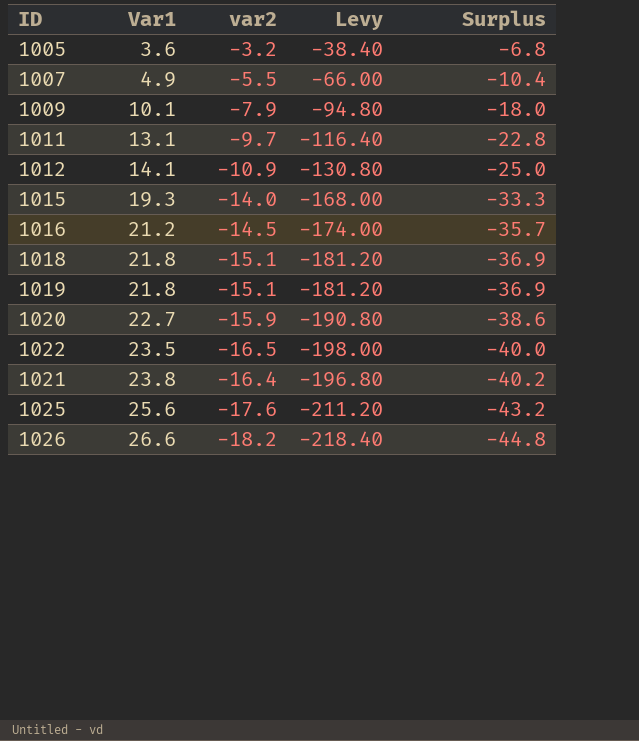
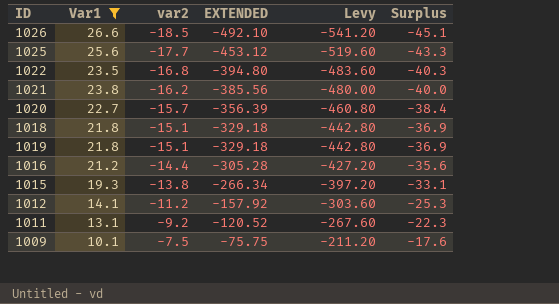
filter: none -> Var1 >= 10.1
row order: Var1 ascending -> var2 ascending
column EXTENDED | formula: none -> [Var1] * [var2]
column Levy | formula: [var2] * 12 -> [Surplus] * 12
1026 | var2: -18.2 -> -18.5
1026 | Surplus: -44.8 -> -45.1
1025 | var2: -17.6 -> -17.7
1025 | Surplus: -43.2 -> -43.3
1022 | var2: -16.5 -> -16.8
1022 | Surplus: -40.0 -> -40.3
1021 | var2: -16.4 -> -16.2
1021 | Surplus: -40.2 -> -40.0
1020 | var2: -15.9 -> -15.7
1020 | Surplus: -38.6 -> -38.4
1016 | var2: -14.5 -> -14.4
1016 | Surplus: -35.7 -> -35.6
1015 | var2: -14.0 -> -13.8
1015 | Surplus: -33.3 -> -33.1
1012 | var2: -10.9 -> -11.2
1012 | Surplus: -25.0 -> -25.3
1011 | var2: -9.7 -> -9.2
1011 | Surplus: -22.8 -> -22.3
1009 | var2: -7.9 -> -7.5
1009 | Surplus: -18.0 -> -17.6

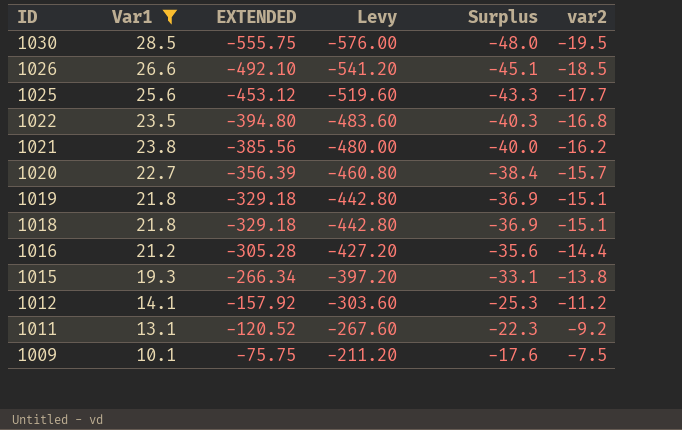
row order: var2 ascending -> ID descending
column var2 | position: 3 -> 6
row 1030: none -> 28.5 | -555.75 | -576.00 | -48.0 | -19.5

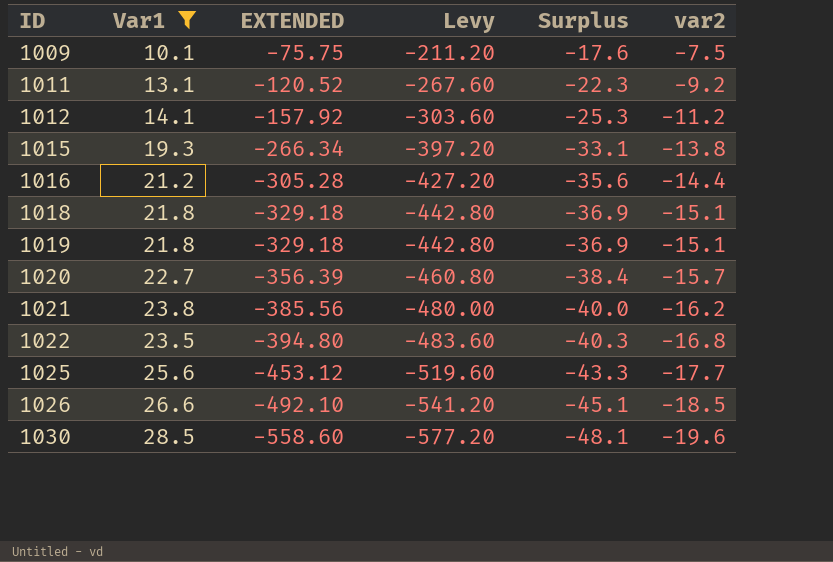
row order: ID descending -> ID ascending
1030 | EXTENDED: -555.75 -> -558.60
1030 | Levy: -576.00 -> -577.20
1030 | Surplus: -48.0 -> -48.1
1030 | var2: -19.5 -> -19.6

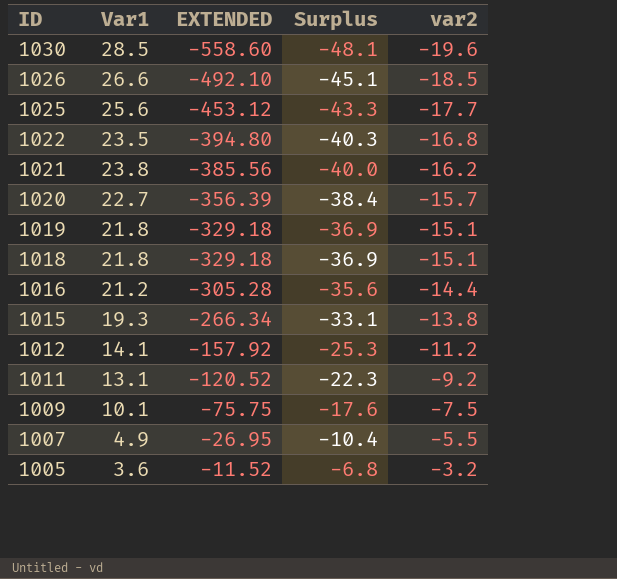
filter: Var1 >= 10.1 -> none
row order: ID ascending -> ID descending
column Levy | formula: [Surplus] * 12 -> none

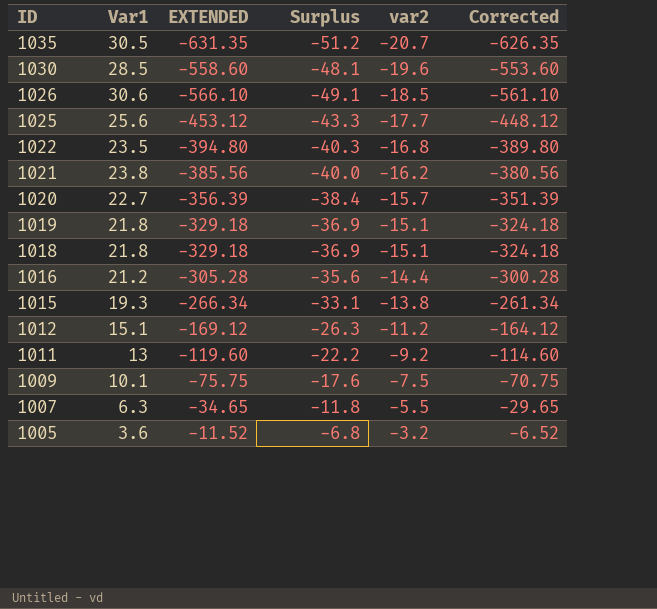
column Corrected | formula: none -> [EXTENDED] + 5
row 1035: none -> 30.5 | -631.35 | -51.2 | -20.7 | -626.35
1026 | Var1: 26.6 -> 30.6
1026 | EXTENDED: -492.10 -> -566.10
1026 | Surplus: -45.1 -> -49.1
1012 | Var1: 14.1 -> 15.1
1012 | EXTENDED: -157.92 -> -169.12
1012 | Surplus: -25.3 -> -26.3
1011 | Var1: 13.1 -> 13
1011 | EXTENDED: -120.52 -> -119.60
1011 | Surplus: -22.3 -> -22.2
1007 | Var1: 4.9 -> 6.3
1007 | EXTENDED: -26.95 -> -34.65
1007 | Surplus: -10.4 -> -11.8

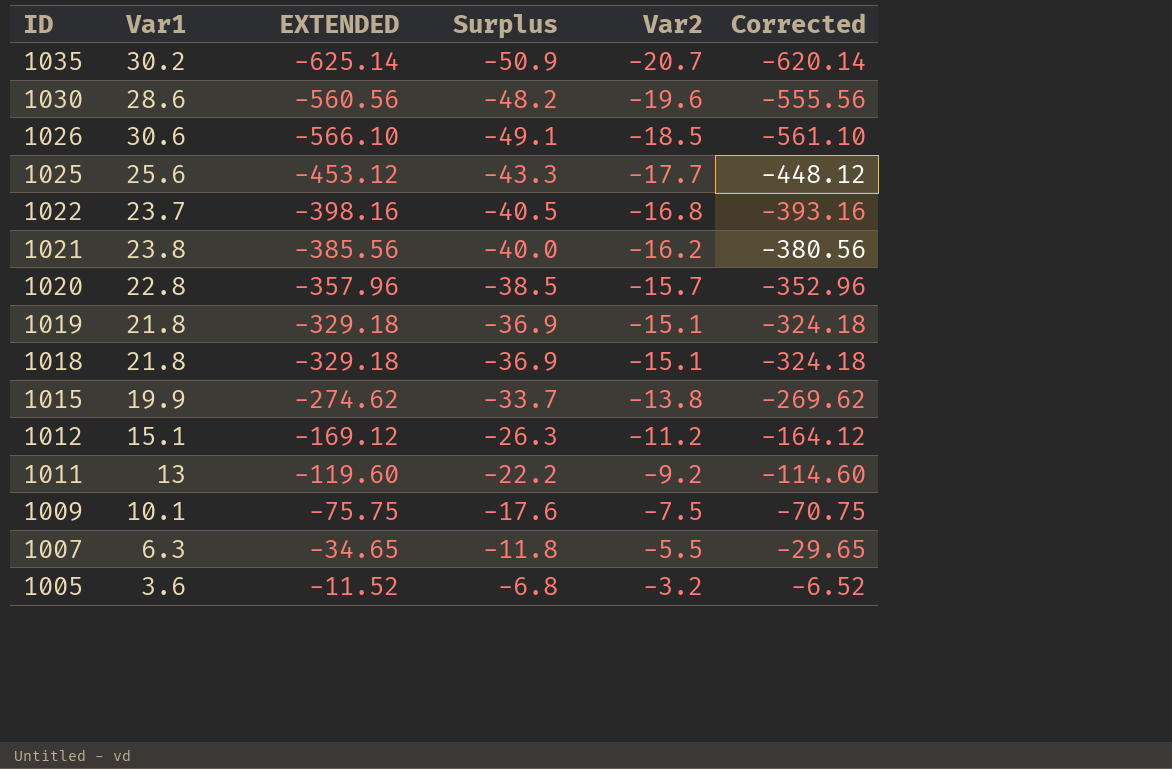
column name: var2 -> Var2
row 1016: 21.2 | -305.28 | -35.6 | -14.4 | -300.28 -> none
1035 | Var1: 30.5 -> 30.2
1035 | EXTENDED: -631.35 -> -625.14
1035 | Surplus: -51.2 -> -50.9
1035 | Corrected: -626.35 -> -620.14
1030 | Var1: 28.5 -> 28.6
1030 | EXTENDED: -558.60 -> -560.56
1030 | Surplus: -48.1 -> -48.2
1030 | Corrected: -553.60 -> -555.56
1022 | Var1: 23.5 -> 23.7
1022 | EXTENDED: -394.80 -> -398.16
1022 | Surplus: -40.3 -> -40.5
1022 | Corrected: -389.80 -> -393.16
1020 | Var1: 22.7 -> 22.8
1020 | EXTENDED: -356.39 -> -357.96
1020 | Surplus: -38.4 -> -38.5
1020 | Corrected: -351.39 -> -352.96
1015 | Var1: 19.3 -> 19.9
1015 | EXTENDED: -266.34 -> -274.62
1015 | Surplus: -33.1 -> -33.7
1015 | Corrected: -261.34 -> -269.62

